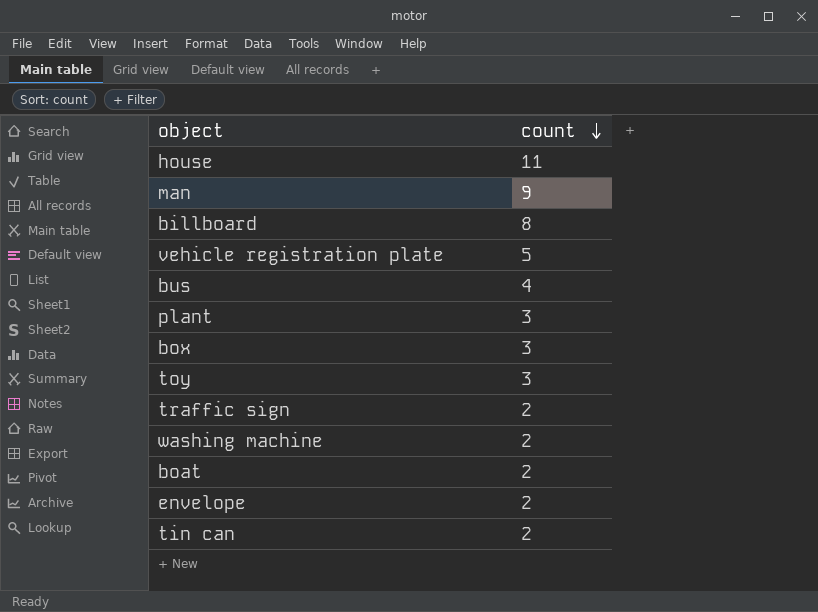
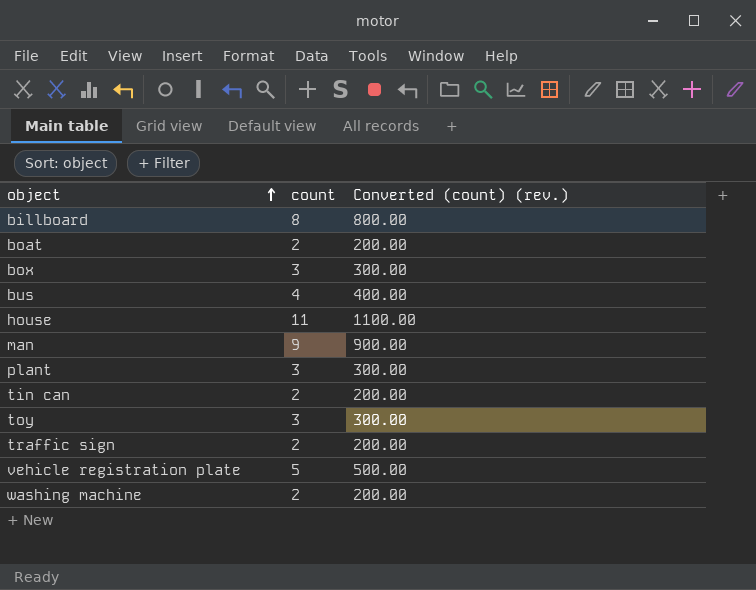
row order: count descending -> object ascending
column Converted (count) (rev.) | formula: none -> [count] * 100
row envelope: 2 -> none

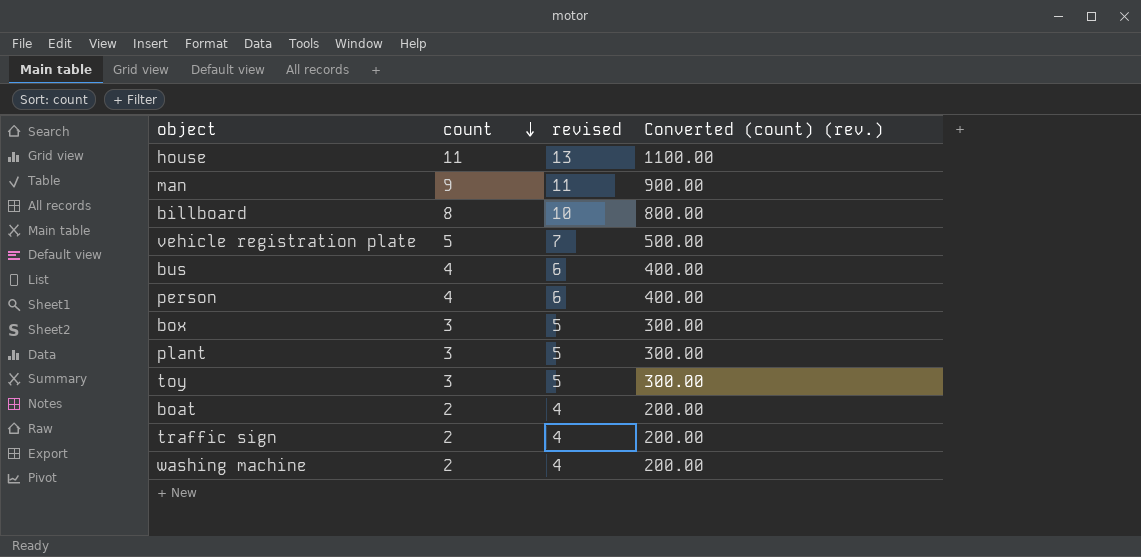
row order: object ascending -> count descending
column revised | formula: none -> [count] + 2
row tin can: 2 | 200.00 -> none
row person: none -> 4 | 6 | 400.00

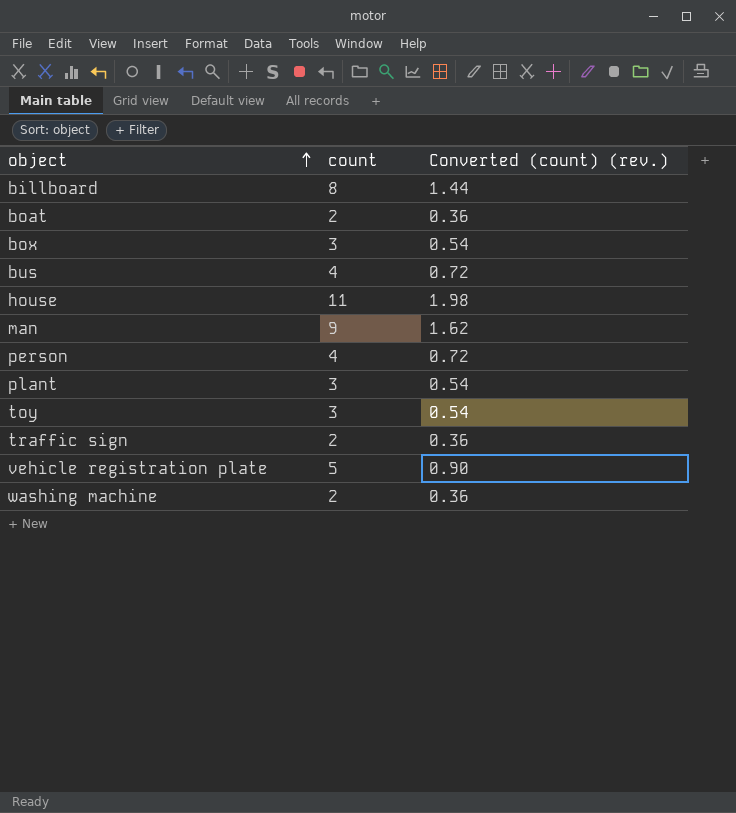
row order: count descending -> object ascending
column revised | formula: [count] + 2 -> none
column Converted (count) (rev.) | formula: [count] * 100 -> [count] * 0.18

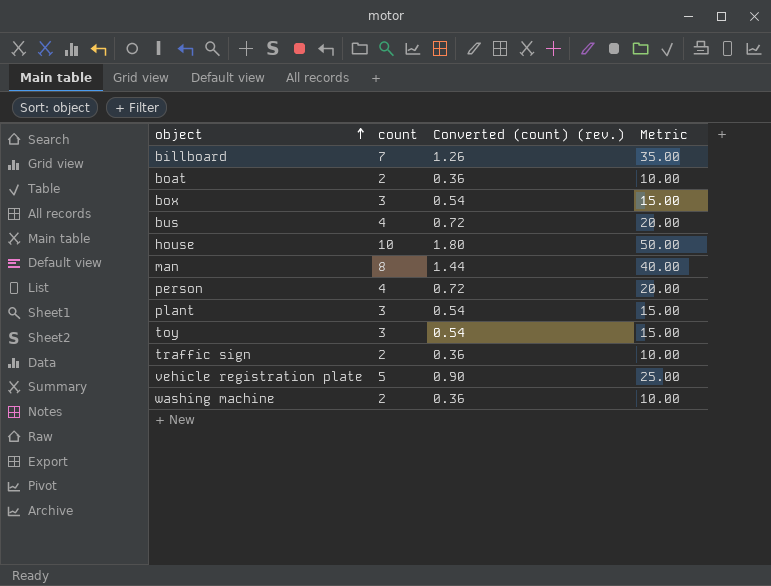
column Metric | formula: none -> [count] * 5
billboard | count: 8 -> 7
billboard | Converted (count) (rev.): 1.44 -> 1.26
house | count: 11 -> 10
house | Converted (count) (rev.): 1.98 -> 1.80
man | count: 9 -> 8
man | Converted (count) (rev.): 1.62 -> 1.44

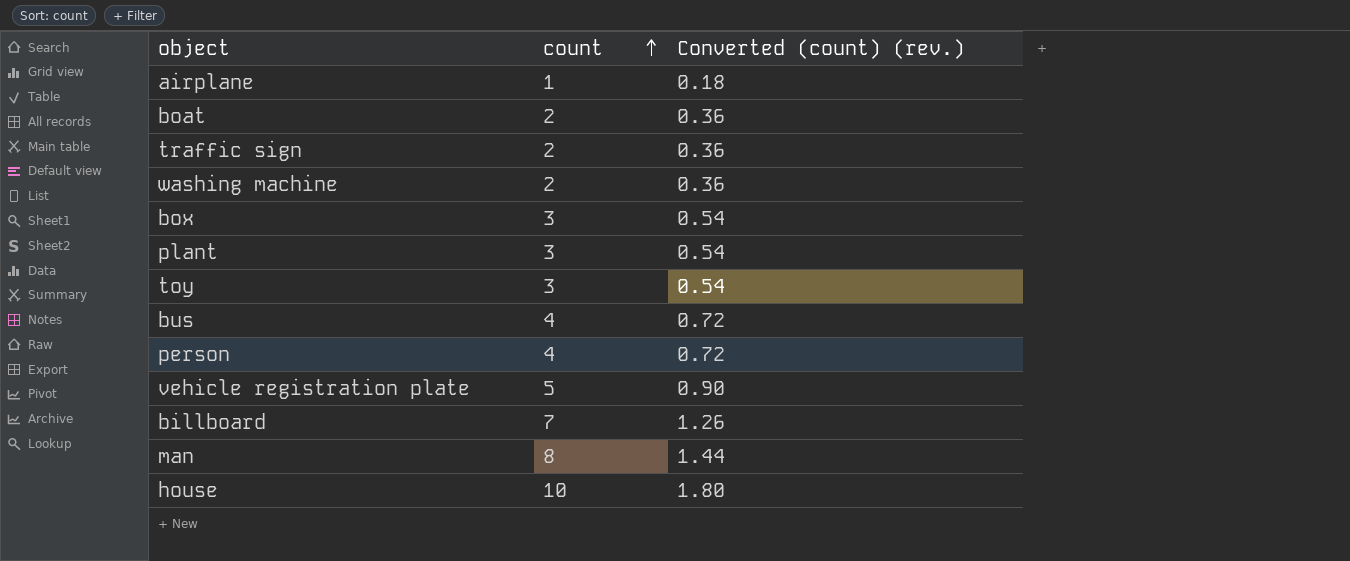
row order: object ascending -> count ascending
column Metric | formula: [count] * 5 -> none
row airplane: none -> 1 | 0.18

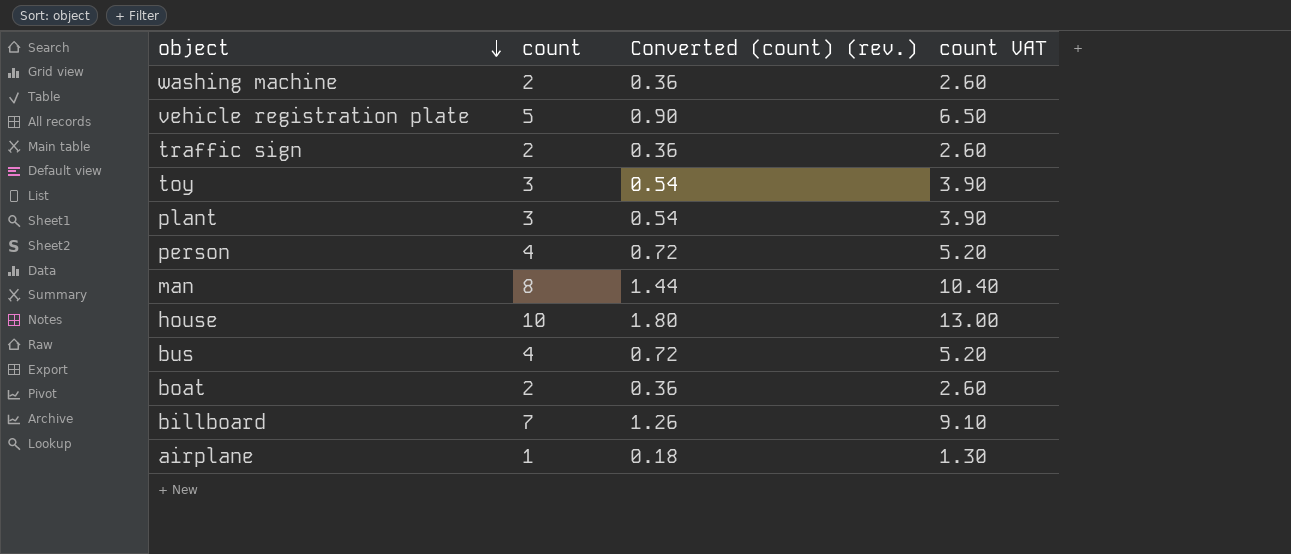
row order: count ascending -> object descending
column count VAT | formula: none -> [count] * 1.3
row box: 3 | 0.54 -> none

